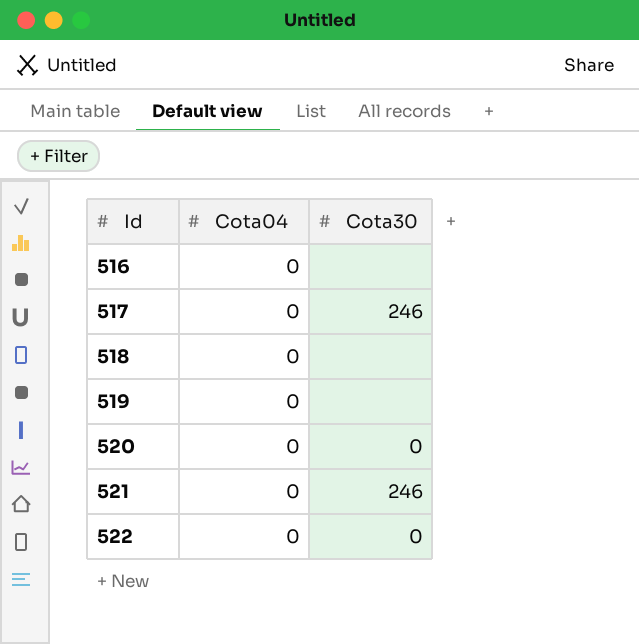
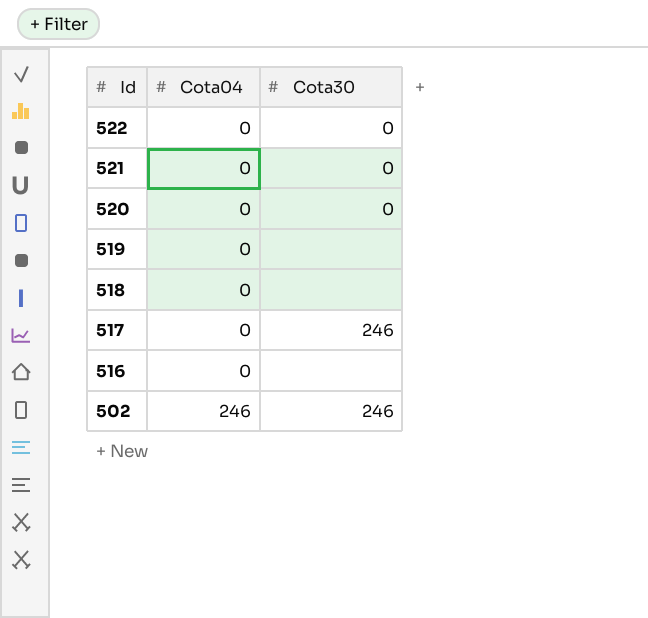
row order: Id ascending -> Id descending
521 | Cota30: 246 -> 0
row 502: none -> 246 | 246

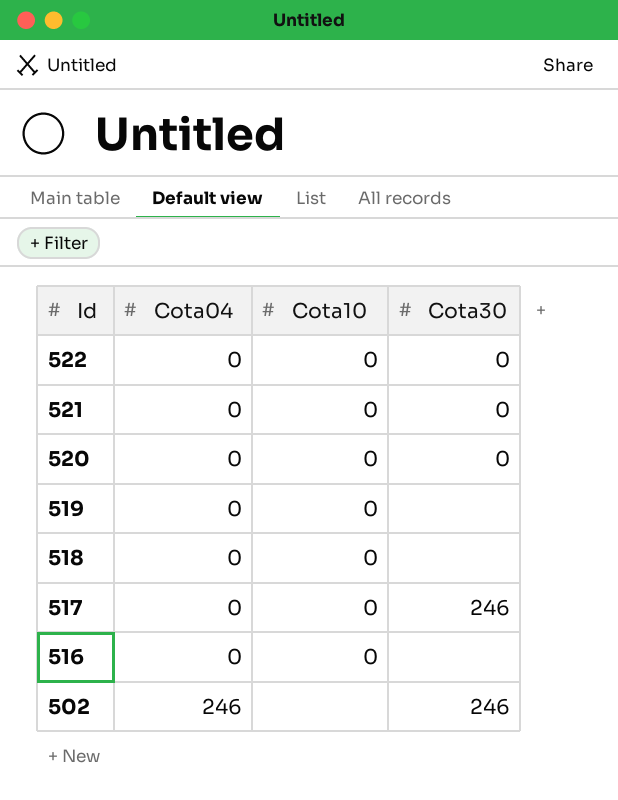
column Cota10 | position: none -> 3

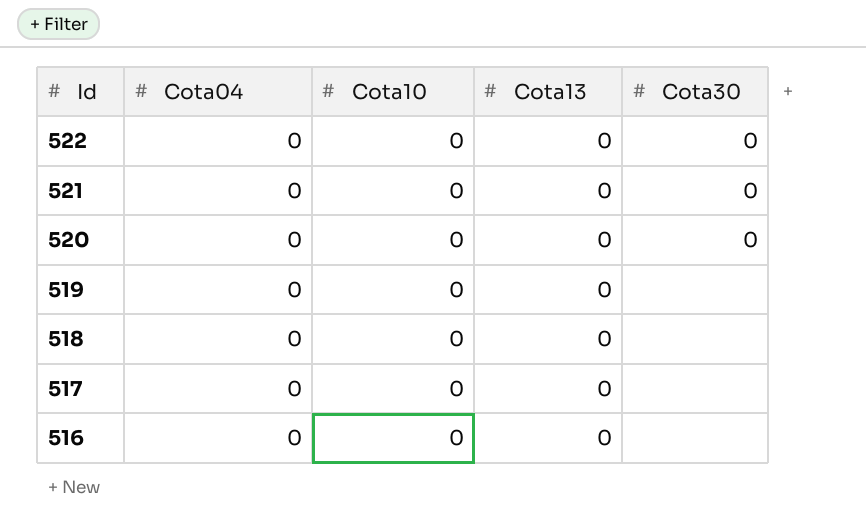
column Cota13 | position: none -> 4
row 502: 246 | none | 246 -> none
517 | Cota30: 246 -> none

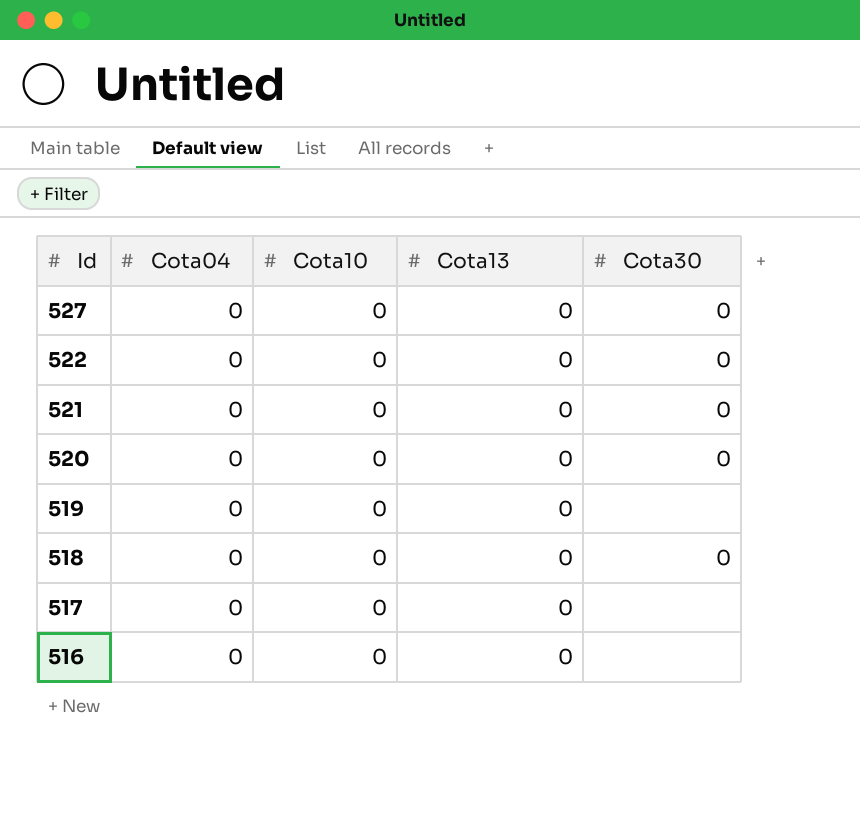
row 527: none -> 0 | 0 | 0 | 0
518 | Cota30: none -> 0

